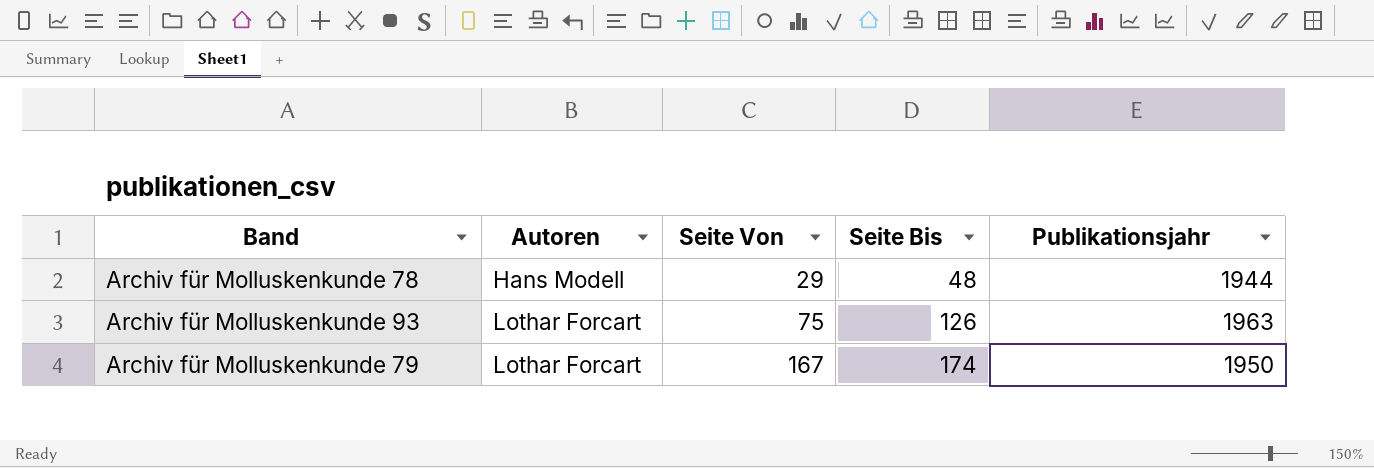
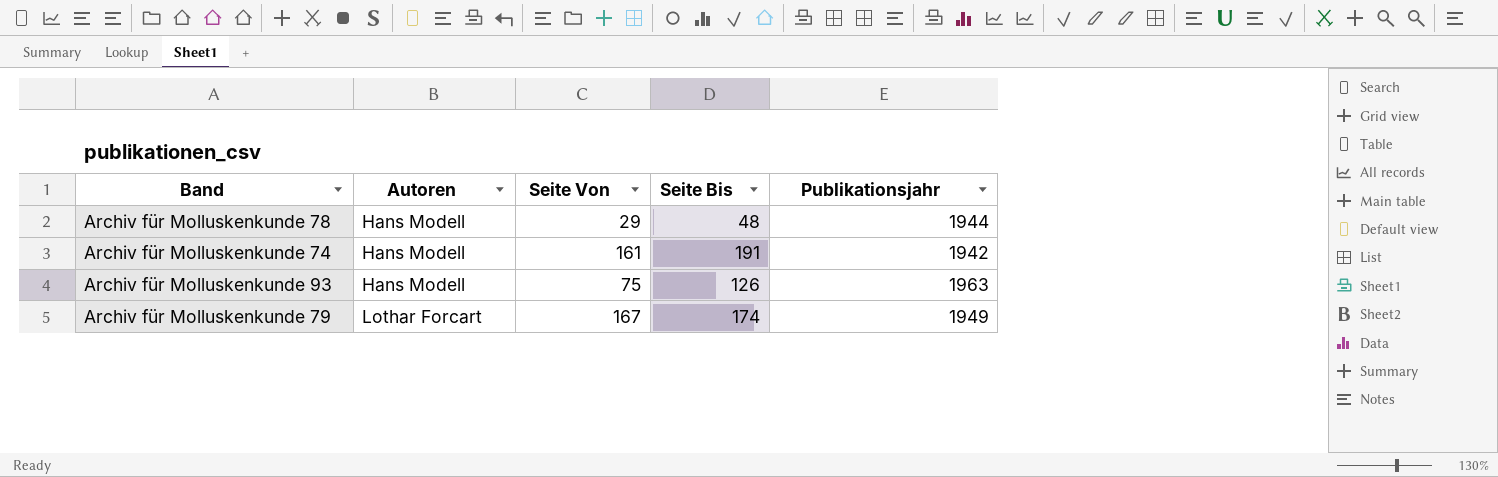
row Archiv für Molluskenkunde 74: none -> Hans Modell | 161 | 191 | 1942
Archiv für Molluskenkunde 93 | Autoren: Lothar Forcart -> Hans Modell
Archiv für Molluskenkunde 79 | Publikationsjahr: 1950 -> 1949

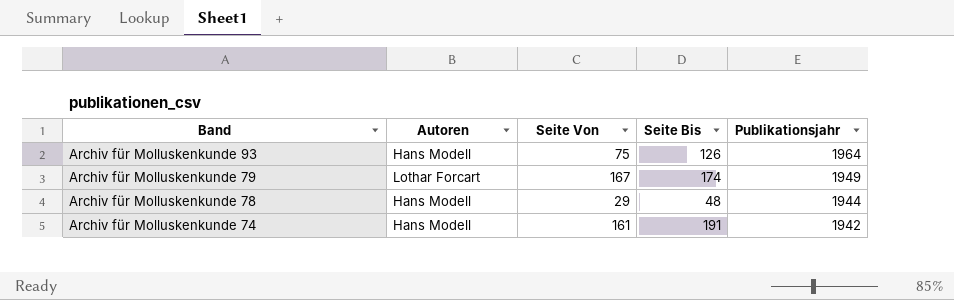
row order: Autoren ascending -> Band descending
Archiv für Molluskenkunde 93 | Publikationsjahr: 1963 -> 1964

